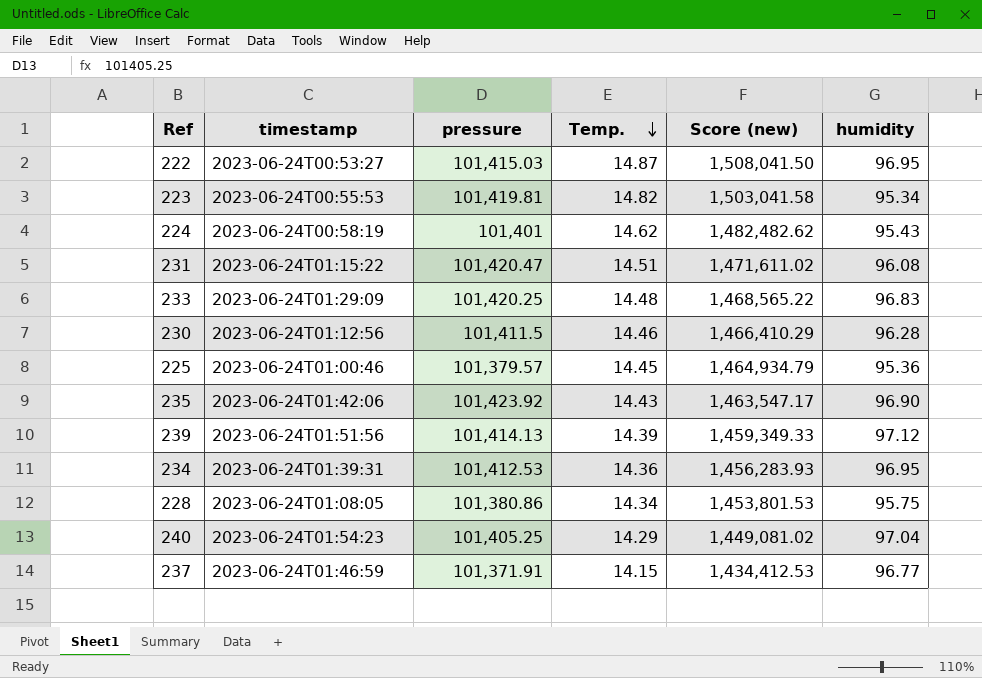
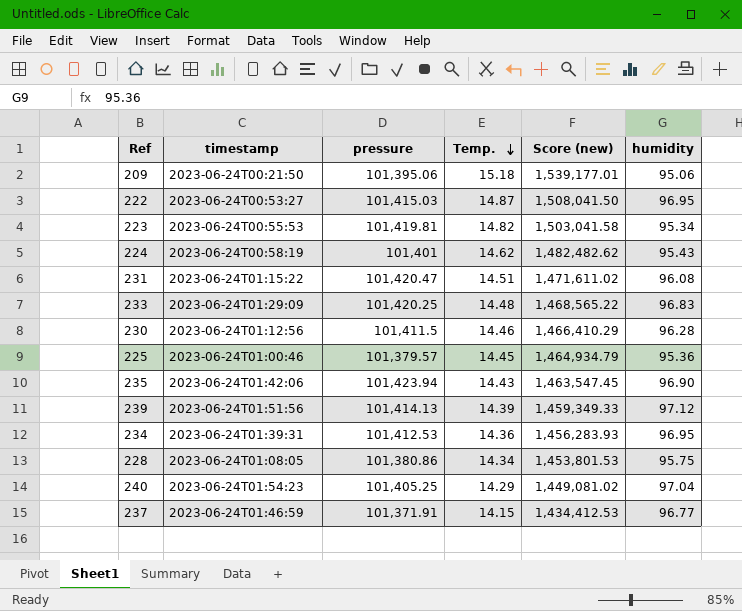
row 209: none -> 2023-06-24T00:21:50 | 101,395.06 | 15.18 | 1,539,177.01 | 95.06
235 | pressure: 101,423.92 -> 101,423.94
235 | Score (new): 1,463,547.17 -> 1,463,547.45

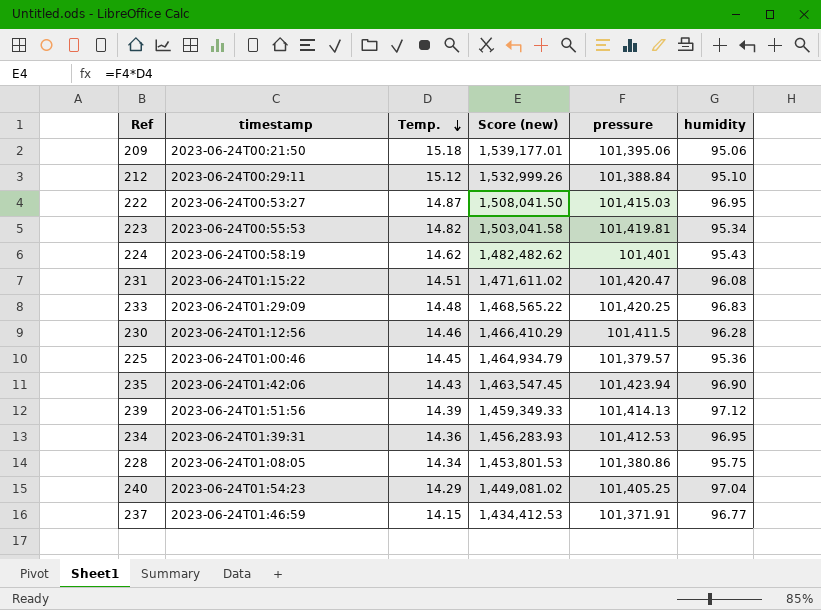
column pressure | position: 3 -> 5
row 212: none -> 2023-06-24T00:29:11 | 15.12 | 1,532,999.26 | 101,388.84 | 95.10

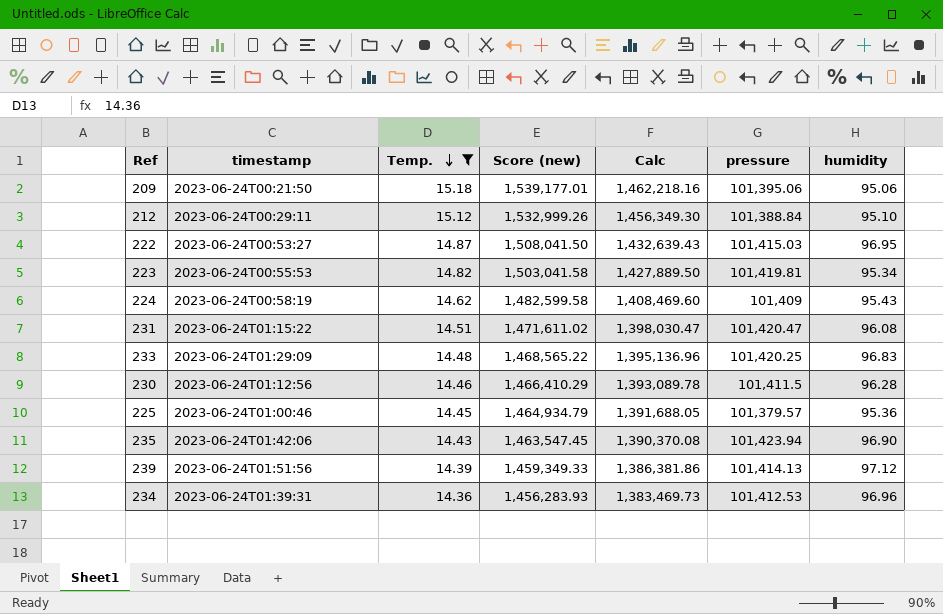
filter: none -> Temp. >= 14.36
column Calc | formula: none -> [Score (new)] * 0.95
224 | Score (new): 1,482,482.62 -> 1,482,599.58
224 | pressure: 101,401 -> 101,409
234 | humidity: 96.95 -> 96.96

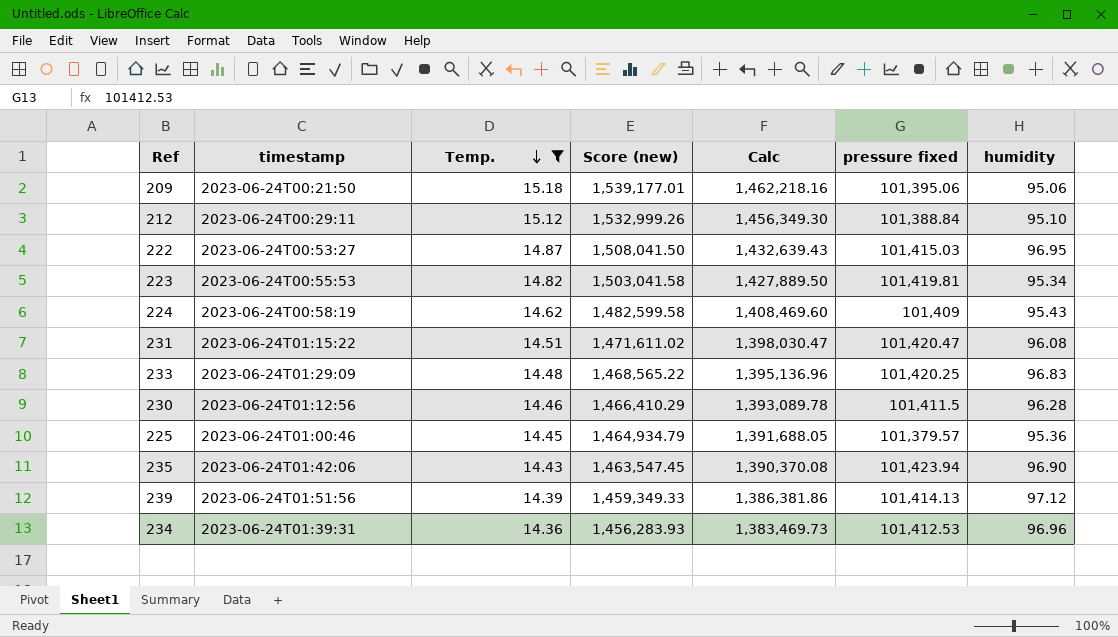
column name: pressure -> pressure fixed

